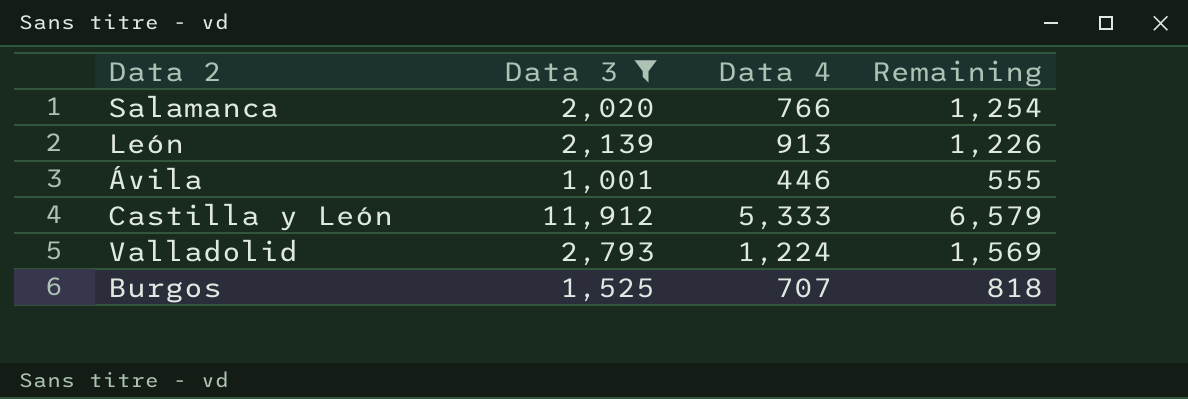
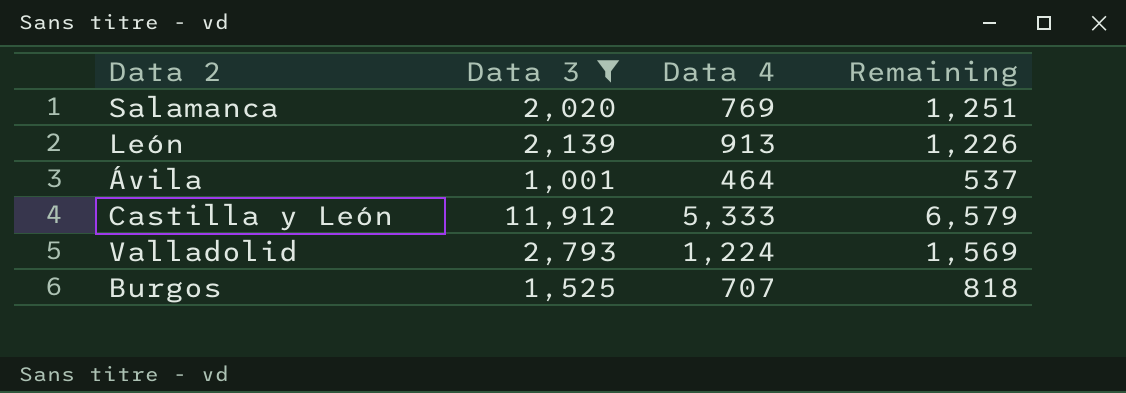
Salamanca | Data 4: 766 -> 769
Salamanca | Remaining: 1,254 -> 1,251
Ávila | Data 4: 446 -> 464
Ávila | Remaining: 555 -> 537

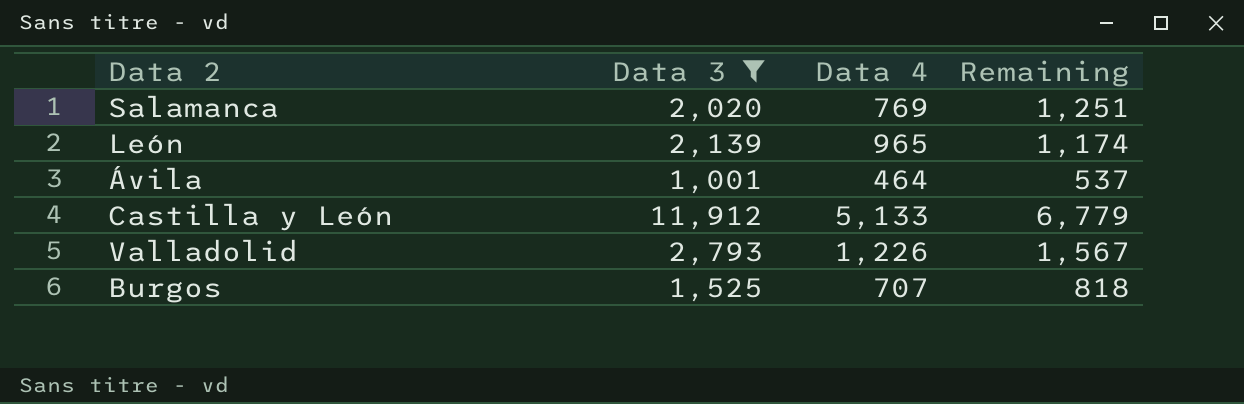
León | Data 4: 913 -> 965
León | Remaining: 1,226 -> 1,174
Castilla y León | Data 4: 5,333 -> 5,133
Castilla y León | Remaining: 6,579 -> 6,779
Valladolid | Data 4: 1,224 -> 1,226
Valladolid | Remaining: 1,569 -> 1,567

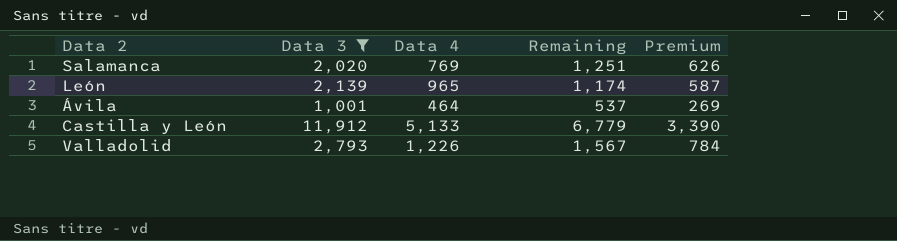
column Premium | formula: none -> [Remaining] * 0.5
row Burgos: 1,525 | 707 | 818 -> none

